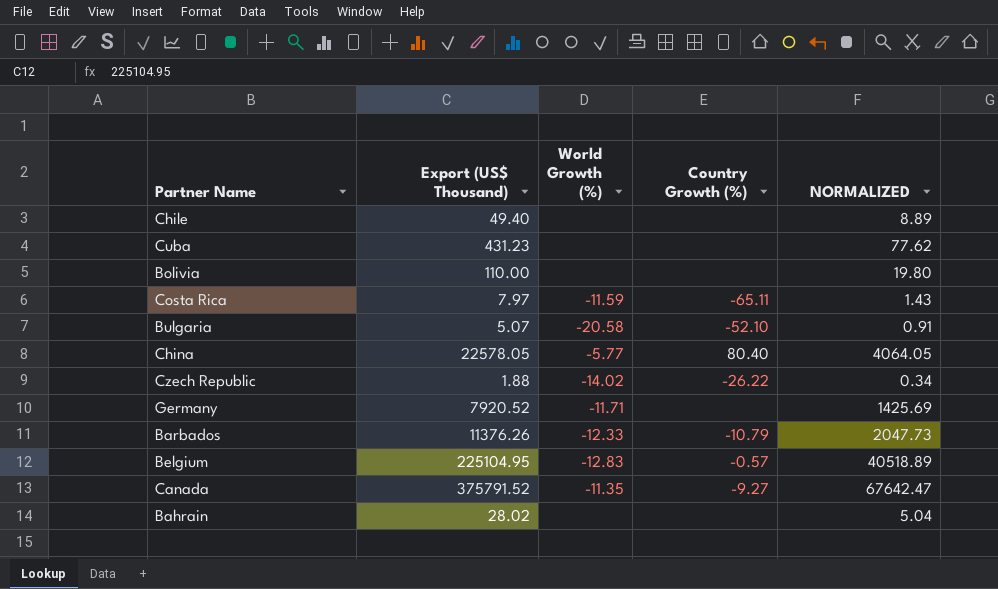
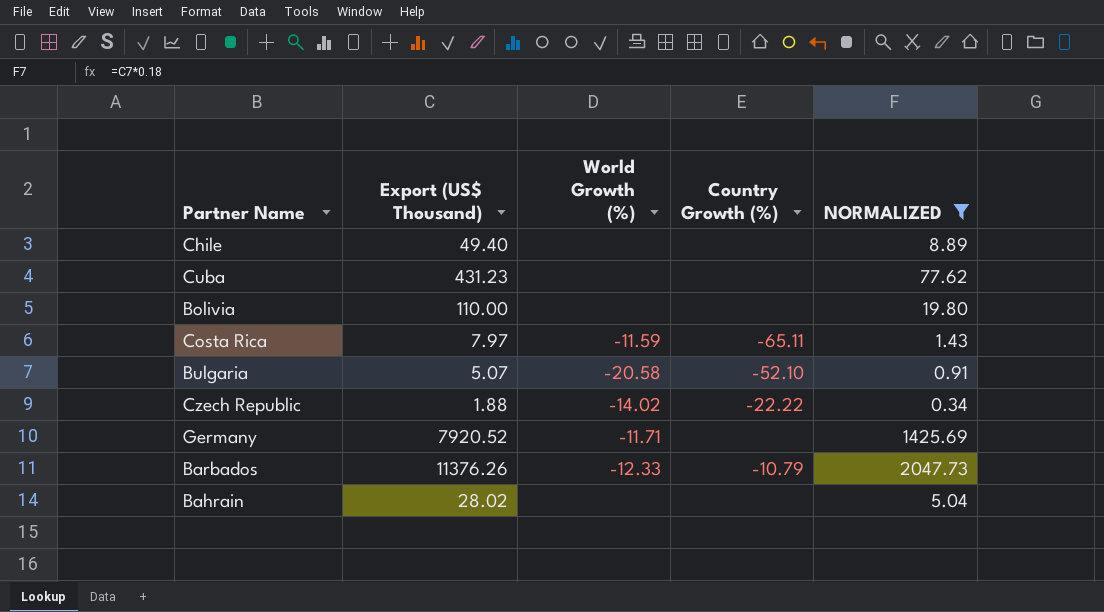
filter: none -> NORMALIZED <= 2047.73
Czech Republic | Country Growth (%): -26.22 -> -22.22

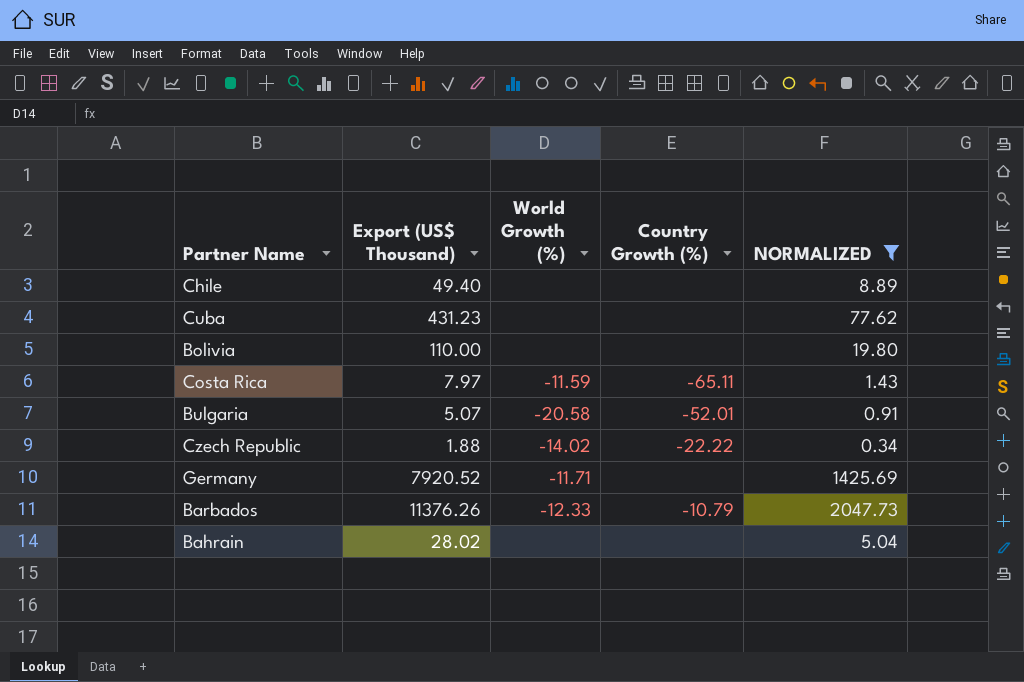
Bulgaria | Country Growth (%): -52.10 -> -52.01

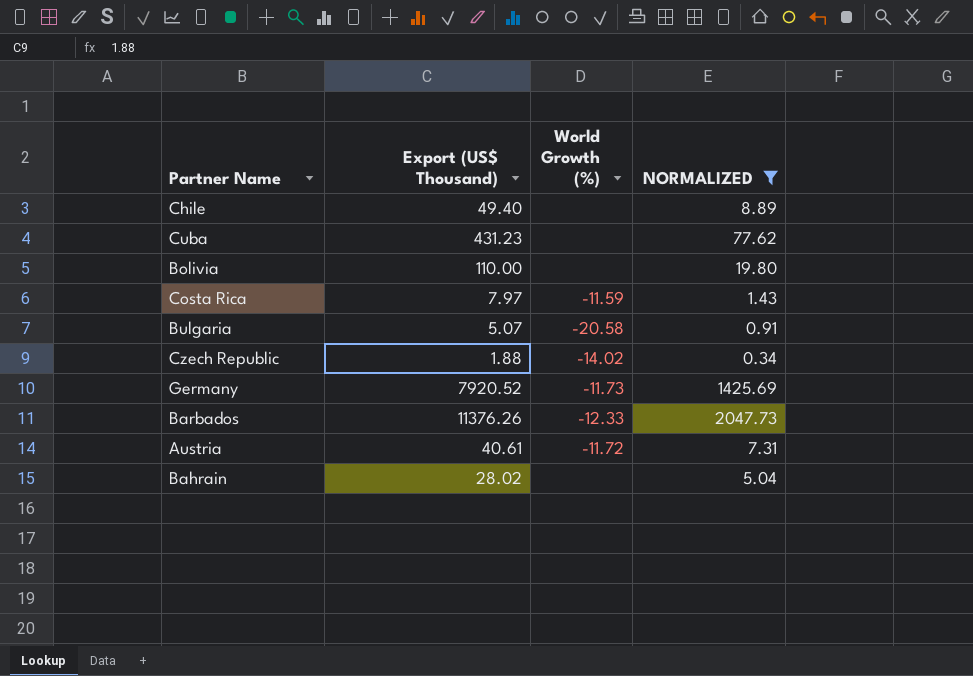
column Country Growth (%) | position: 4 -> none
Germany | World Growth (%): -11.71 -> -11.73
row Austria: none -> 40.61 | -11.72 | 7.31

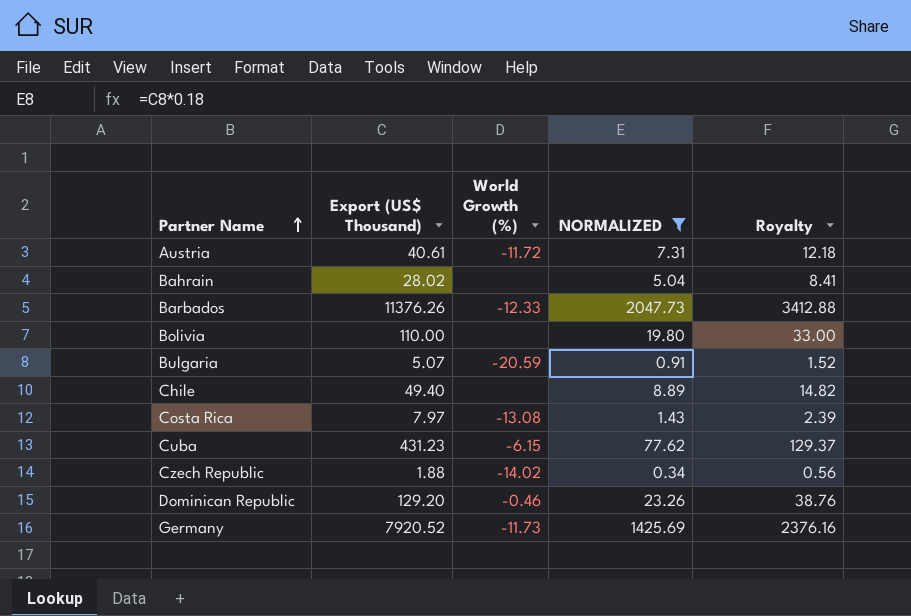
row order: none -> Partner Name ascending
column Royalty | formula: none -> [Export (US$ Thousand)] * 0.3
Bulgaria | World Growth (%): -20.58 -> -20.59
Costa Rica | World Growth (%): -11.59 -> -13.08
Cuba | World Growth (%): none -> -6.15
row Dominican Republic: none -> 129.20 | -0.46 | 23.26 | 38.76

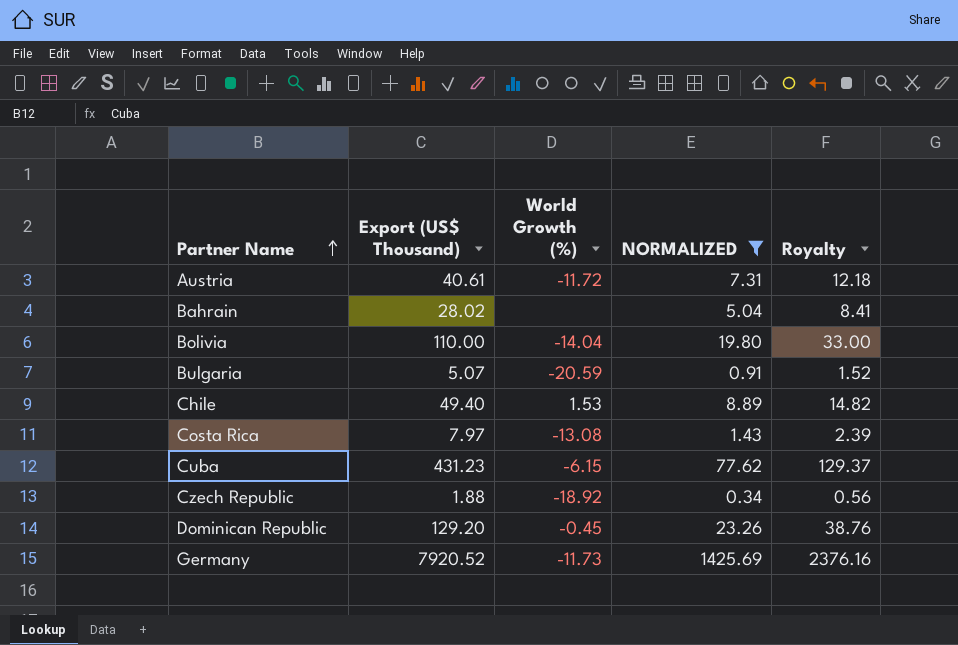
row Barbados: 11376.26 | -12.33 | 2047.73 | 3412.88 -> none
Bolivia | World Growth (%): none -> -14.04
Chile | World Growth (%): none -> 1.53
Czech Republic | World Growth (%): -14.02 -> -18.92
Dominican Republic | World Growth (%): -0.46 -> -0.45

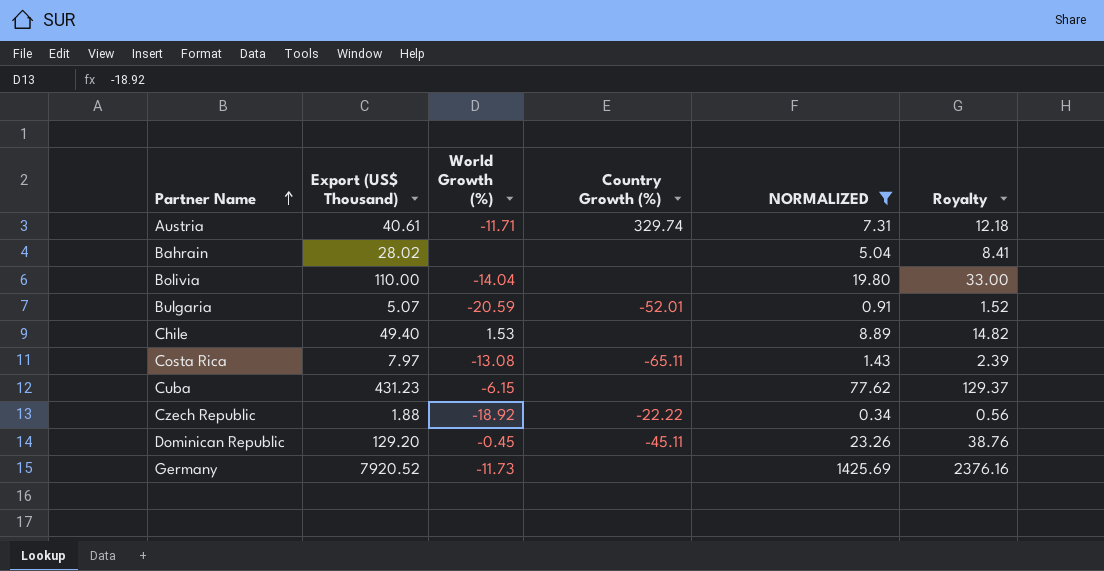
column Country Growth (%) | position: none -> 4
Austria | World Growth (%): -11.72 -> -11.71

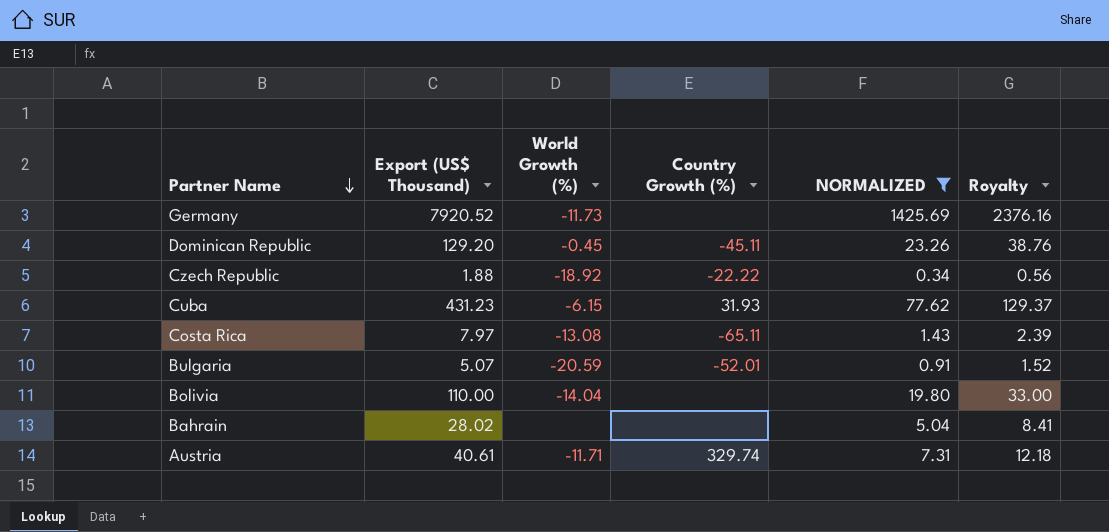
row order: Partner Name ascending -> Partner Name descending
row Chile: 49.40 | 1.53 | none | 8.89 | 14.82 -> none
Cuba | Country Growth (%): none -> 31.93

